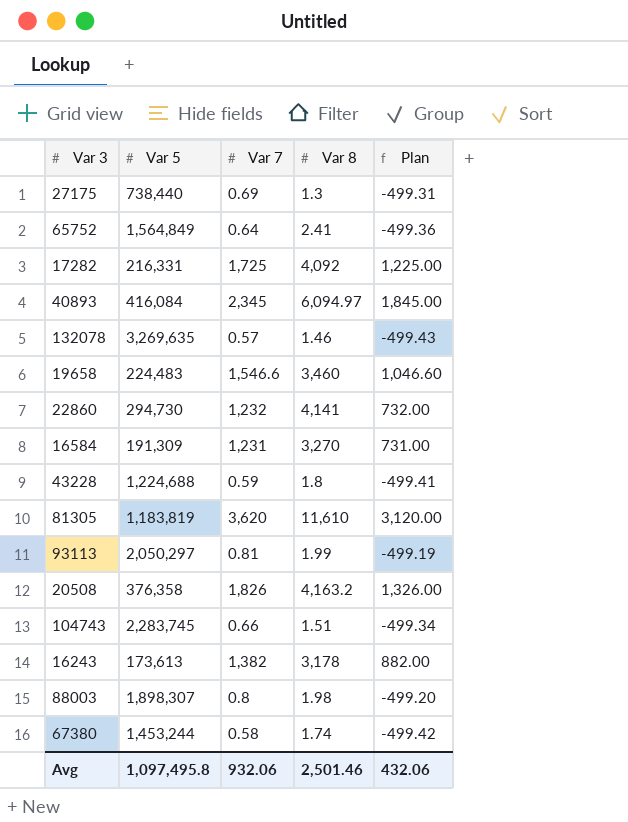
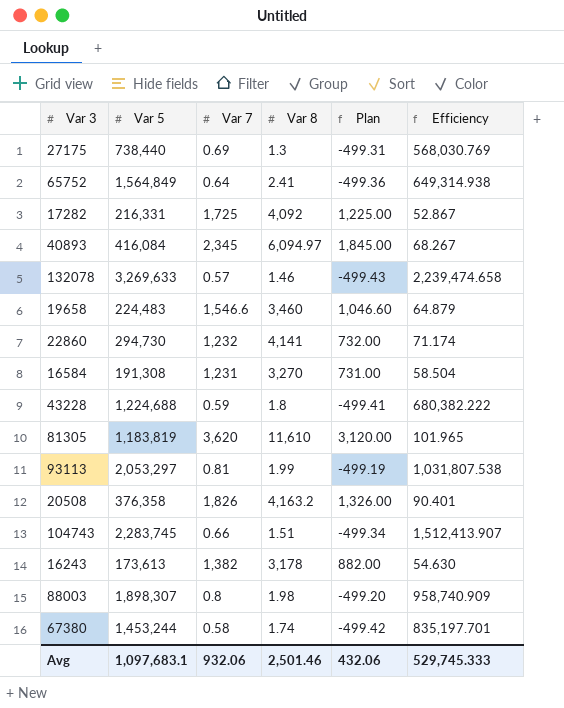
column Efficiency | formula: none -> [Var 5] / [Var 8]
132078 | Var 5: 3,269,635 -> 3,269,633
16584 | Var 5: 191,309 -> 191,308
93113 | Var 5: 2,050,297 -> 2,053,297
Avg | Var 5: 1,097,495.8 -> 1,097,683.1

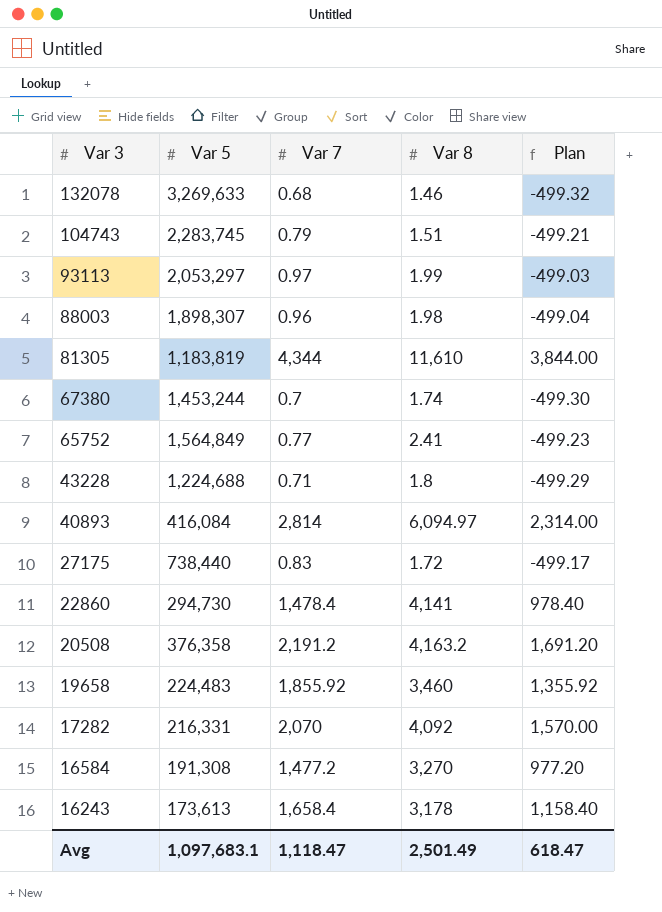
row order: none -> Var 3 descending
column Efficiency | formula: [Var 5] / [Var 8] -> none
132078 | Var 7: 0.57 -> 0.68
132078 | Plan: -499.43 -> -499.32
104743 | Var 7: 0.66 -> 0.79
104743 | Plan: -499.34 -> -499.21
93113 | Var 7: 0.81 -> 0.97
93113 | Plan: -499.19 -> -499.03
88003 | Var 7: 0.8 -> 0.96
88003 | Plan: -499.20 -> -499.04
81305 | Var 7: 3,620 -> 4,344
81305 | Plan: 3,120.00 -> 3,844.00
67380 | Var 7: 0.58 -> 0.7
67380 | Plan: -499.42 -> -499.30
65752 | Var 7: 0.64 -> 0.77
65752 | Plan: -499.36 -> -499.23
43228 | Var 7: 0.59 -> 0.71
43228 | Plan: -499.41 -> -499.29
40893 | Var 7: 2,345 -> 2,814
40893 | Plan: 1,845.00 -> 2,314.00
27175 | Var 7: 0.69 -> 0.83
27175 | Var 8: 1.3 -> 1.72
27175 | Plan: -499.31 -> -499.17
22860 | Var 7: 1,232 -> 1,478.4
22860 | Plan: 732.00 -> 978.40
20508 | Var 7: 1,826 -> 2,191.2
20508 | Plan: 1,326.00 -> 1,691.20
19658 | Var 7: 1,546.6 -> 1,855.92
19658 | Plan: 1,046.60 -> 1,355.92
17282 | Var 7: 1,725 -> 2,070
17282 | Plan: 1,225.00 -> 1,570.00
16584 | Var 7: 1,231 -> 1,477.2
16584 | Plan: 731.00 -> 977.20
16243 | Var 7: 1,382 -> 1,658.4
16243 | Plan: 882.00 -> 1,158.40
Avg | Var 7: 932.06 -> 1,118.47
Avg | Var 8: 2,501.46 -> 2,501.49
Avg | Plan: 432.06 -> 618.47

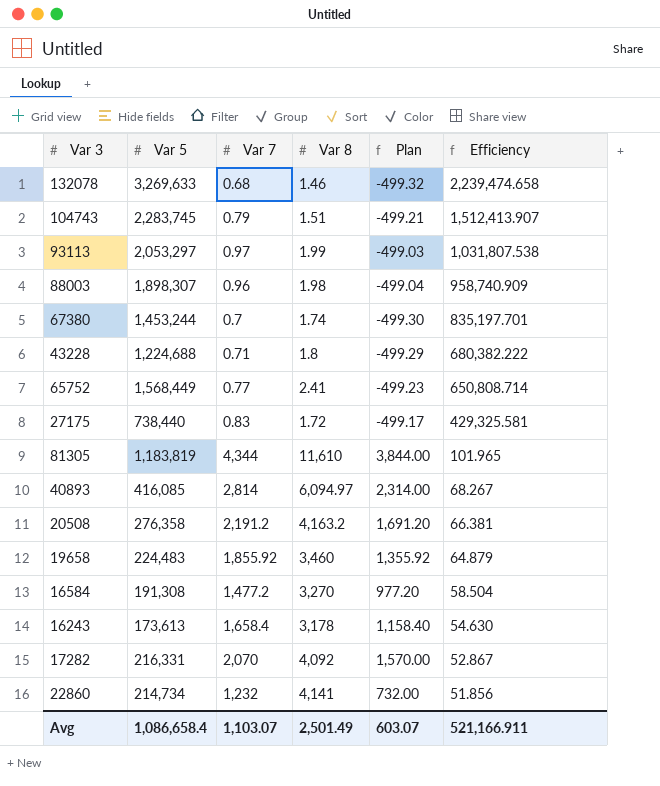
row order: Var 3 descending -> Efficiency descending
column Efficiency | formula: none -> [Var 5] / [Var 8]
65752 | Var 5: 1,564,849 -> 1,568,449
40893 | Var 5: 416,084 -> 416,085
20508 | Var 5: 376,358 -> 276,358
22860 | Var 5: 294,730 -> 214,734
22860 | Var 7: 1,478.4 -> 1,232
22860 | Plan: 978.40 -> 732.00
Avg | Var 5: 1,097,683.1 -> 1,086,658.4
Avg | Var 7: 1,118.47 -> 1,103.07
Avg | Plan: 618.47 -> 603.07

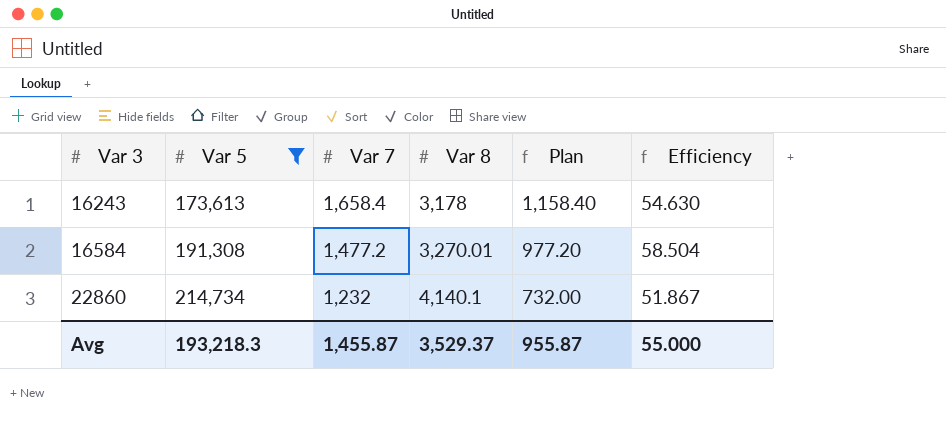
filter: none -> Var 5 <= 214,734
row order: Efficiency descending -> Var 3 ascending
16584 | Var 8: 3,270 -> 3,270.01
22860 | Var 8: 4,141 -> 4,140.1
22860 | Efficiency: 51.856 -> 51.867
Avg | Var 5: 1,086,658.4 -> 193,218.3
Avg | Var 7: 1,103.07 -> 1,455.87
Avg | Var 8: 2,501.49 -> 3,529.37
Avg | Plan: 603.07 -> 955.87
Avg | Efficiency: 521,166.911 -> 55.000

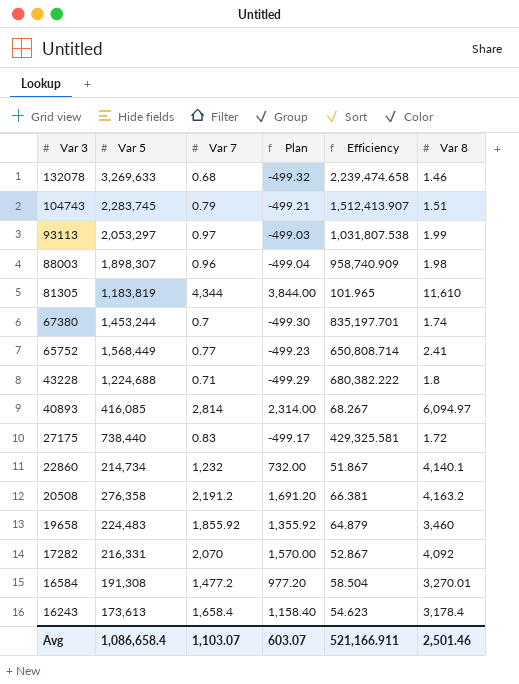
filter: Var 5 <= 214,734 -> none
row order: Var 3 ascending -> Var 3 descending
column Var 8 | position: 4 -> 6
16243 | Efficiency: 54.630 -> 54.623
16243 | Var 8: 3,178 -> 3,178.4
Avg | Var 5: 193,218.3 -> 1,086,658.4
Avg | Var 7: 1,455.87 -> 1,103.07
Avg | Plan: 955.87 -> 603.07
Avg | Efficiency: 55.000 -> 521,166.911
Avg | Var 8: 3,529.37 -> 2,501.46

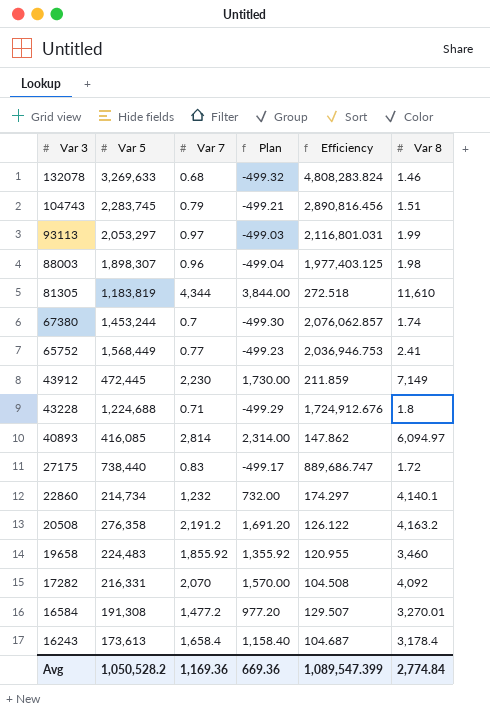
column Efficiency | formula: [Var 5] / [Var 8] -> [Var 5] / [Var 7]
row 43912: none -> 472,445 | 2,230 | 1,730.00 | 211.859 | 7,149
Avg | Var 5: 1,086,658.4 -> 1,050,528.2
Avg | Var 7: 1,103.07 -> 1,169.36
Avg | Plan: 603.07 -> 669.36
Avg | Efficiency: 521,166.911 -> 1,089,547.399
Avg | Var 8: 2,501.46 -> 2,774.84

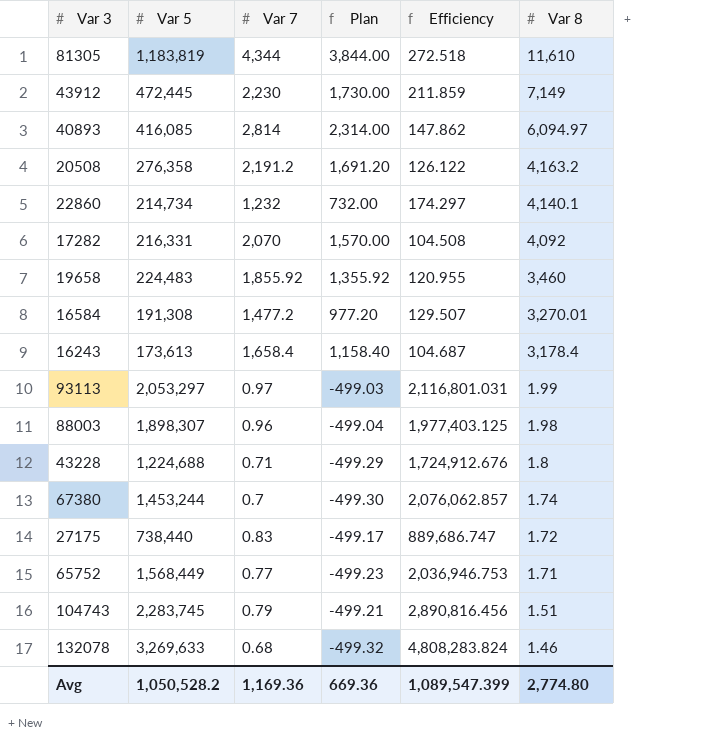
row order: Var 3 descending -> Var 8 descending
65752 | Var 8: 2.41 -> 1.71
Avg | Var 8: 2,774.84 -> 2,774.80

